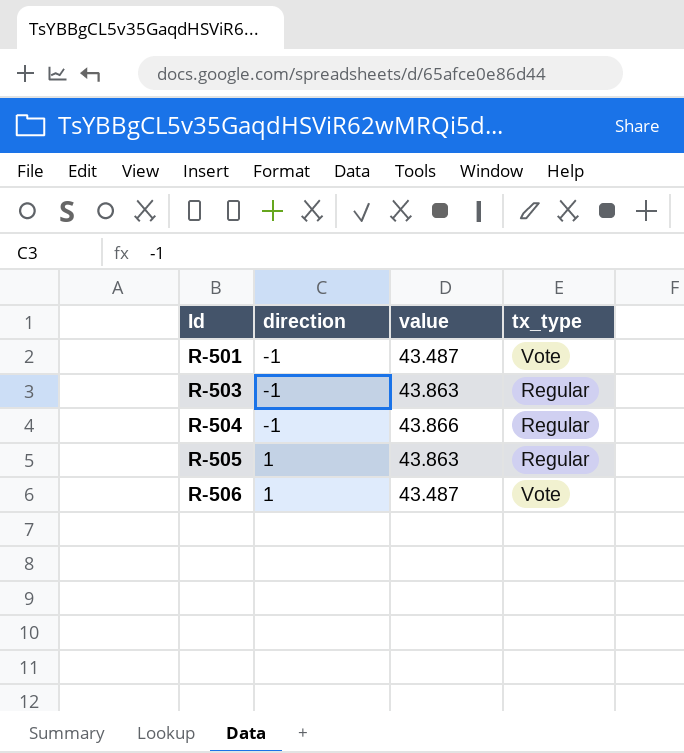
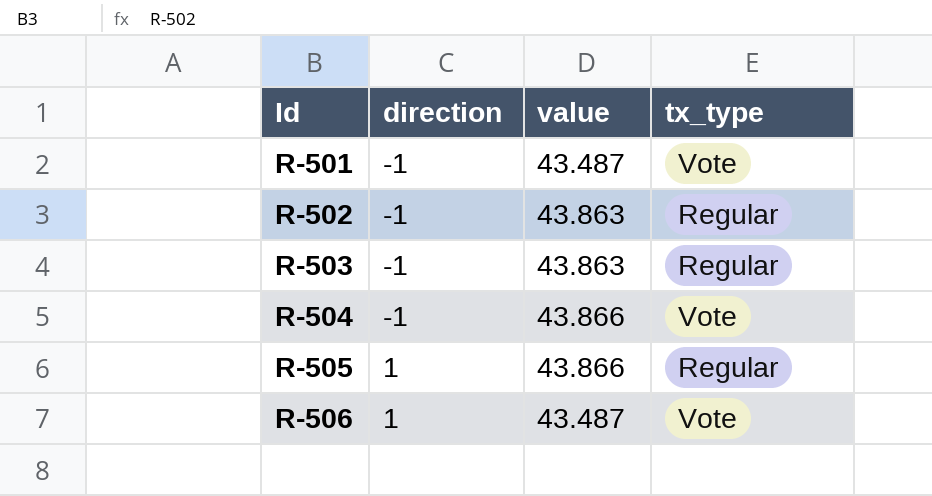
row R-502: none -> -1 | 43.863 | Regular
R-504 | tx_type: Regular -> Vote
R-505 | value: 43.863 -> 43.866

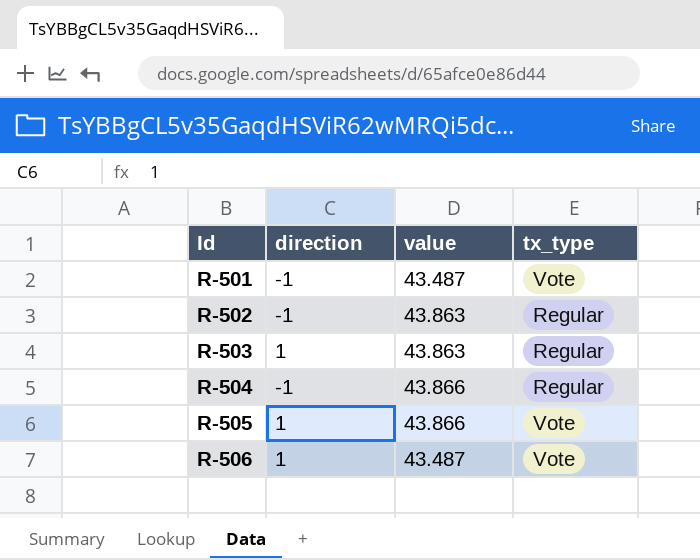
R-503 | direction: -1 -> 1
R-504 | tx_type: Vote -> Regular
R-505 | tx_type: Regular -> Vote

